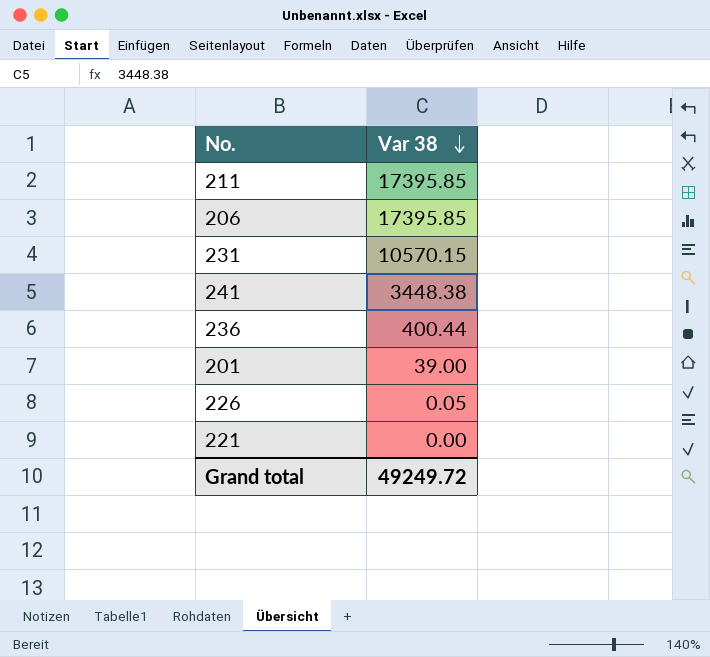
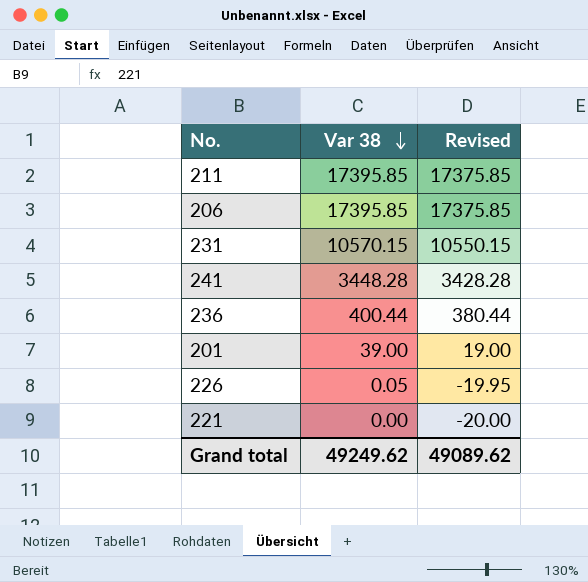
column Revised | formula: none -> [Var 38] - 20
241 | Var 38: 3448.38 -> 3448.28
Grand total | Var 38: 49249.72 -> 49249.62

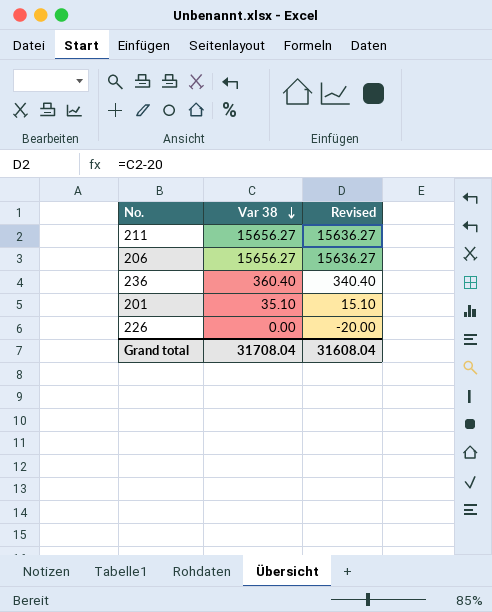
row 231: 10570.15 | 10550.15 -> none
row 241: 3448.28 | 3428.28 -> none
row 221: 0.00 | -20.00 -> none
211 | Var 38: 17395.85 -> 15656.27
211 | Revised: 17375.85 -> 15636.27
206 | Var 38: 17395.85 -> 15656.27
206 | Revised: 17375.85 -> 15636.27
236 | Var 38: 400.44 -> 360.40
236 | Revised: 380.44 -> 340.40
201 | Var 38: 39.00 -> 35.10
201 | Revised: 19.00 -> 15.10
226 | Var 38: 0.05 -> 0.00
226 | Revised: -19.95 -> -20.00
Grand total | Var 38: 49249.62 -> 31708.04
Grand total | Revised: 49089.62 -> 31608.04

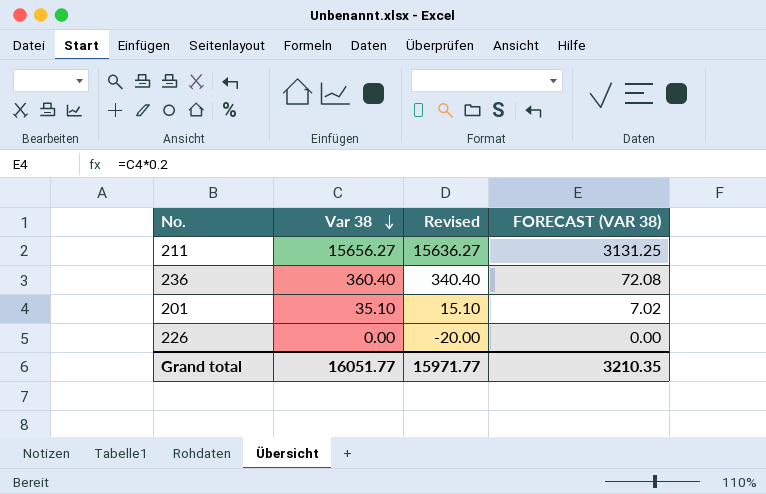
column FORECAST (VAR 38) | formula: none -> [Var 38] * 0.2
row 206: 15656.27 | 15636.27 -> none
Grand total | Var 38: 31708.04 -> 16051.77
Grand total | Revised: 31608.04 -> 15971.77

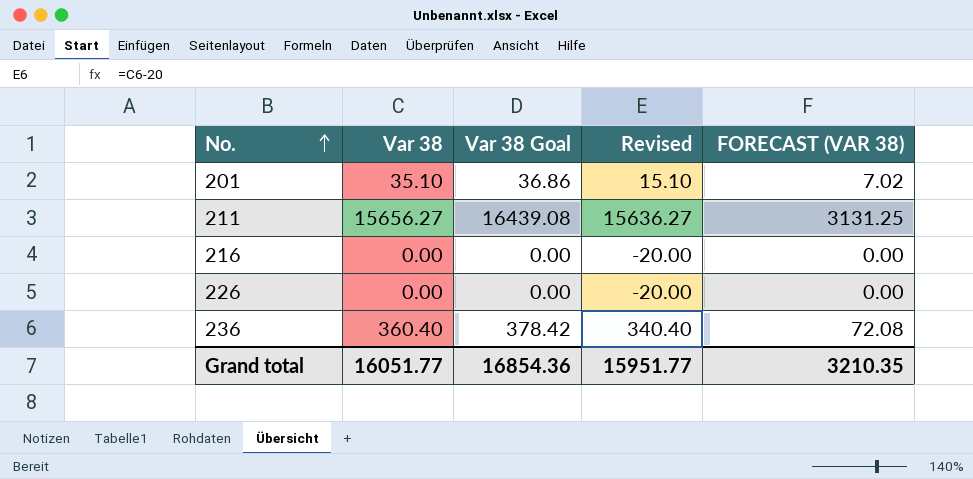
row order: Var 38 descending -> No. ascending
column Var 38 Goal | formula: none -> [Var 38] * 1.05
row 216: none -> 0.00 | 0.00 | -20.00 | 0.00
Grand total | Revised: 15971.77 -> 15951.77

